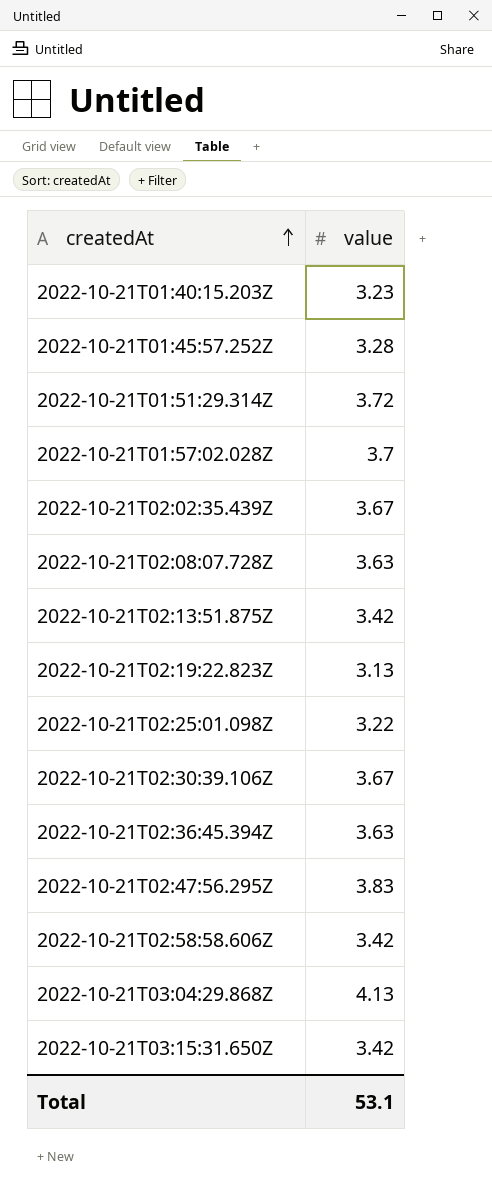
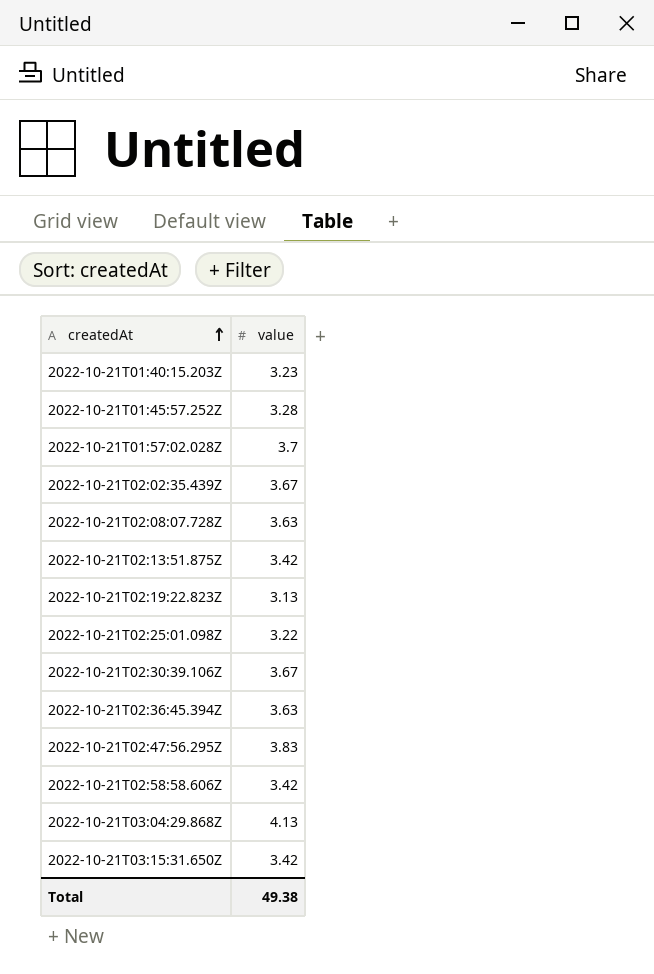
row 2022-10-21T01:51:29.314Z: 3.72 -> none
Total | value: 53.1 -> 49.38

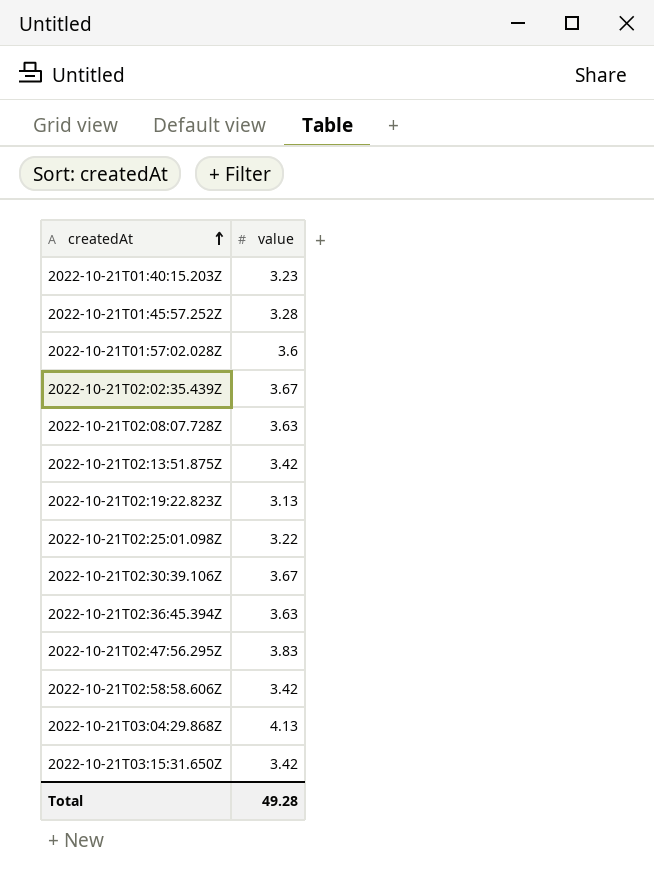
2022-10-21T01:57:02.028Z | value: 3.7 -> 3.6
Total | value: 49.38 -> 49.28

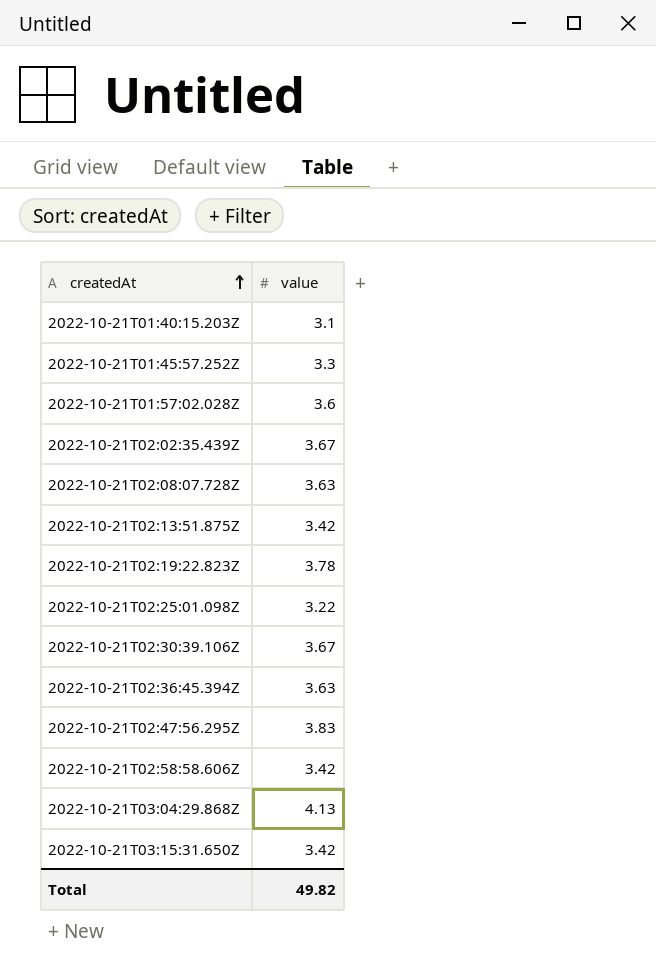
2022-10-21T01:40:15.203Z | value: 3.23 -> 3.1
2022-10-21T01:45:57.252Z | value: 3.28 -> 3.3
2022-10-21T02:19:22.823Z | value: 3.13 -> 3.78
Total | value: 49.28 -> 49.82

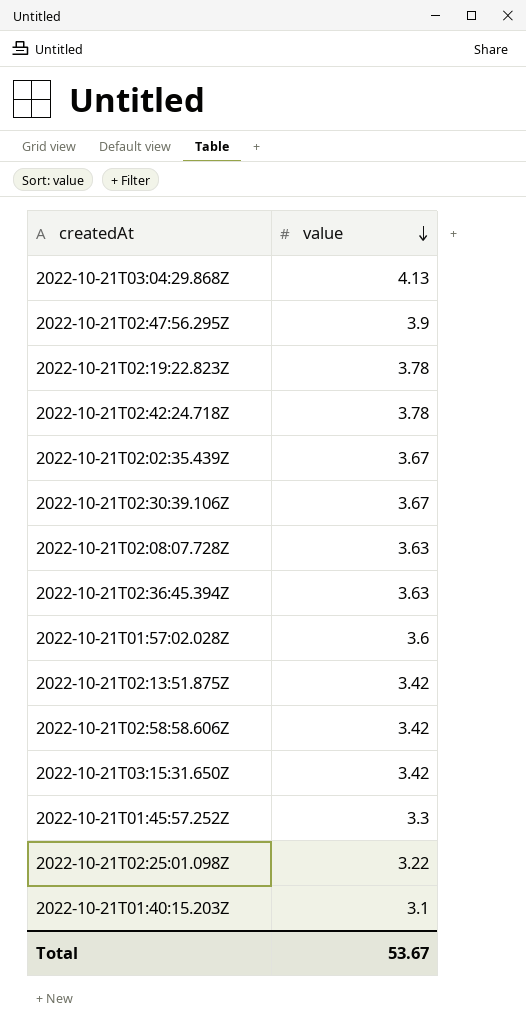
row order: createdAt ascending -> value descending
2022-10-21T02:47:56.295Z | value: 3.83 -> 3.9
row 2022-10-21T02:42:24.718Z: none -> 3.78
Total | value: 49.82 -> 53.67

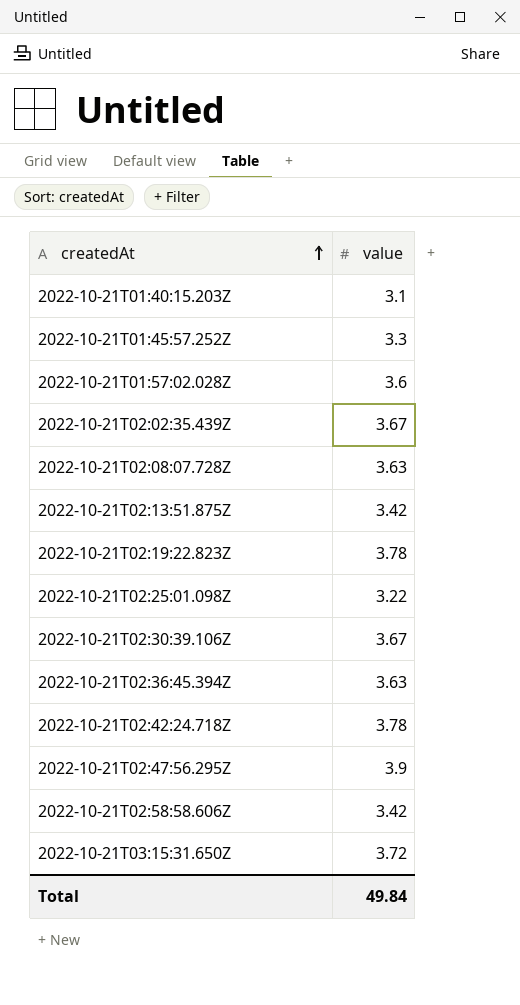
row order: value descending -> createdAt ascending
row 2022-10-21T03:04:29.868Z: 4.13 -> none
2022-10-21T03:15:31.650Z | value: 3.42 -> 3.72
Total | value: 53.67 -> 49.84

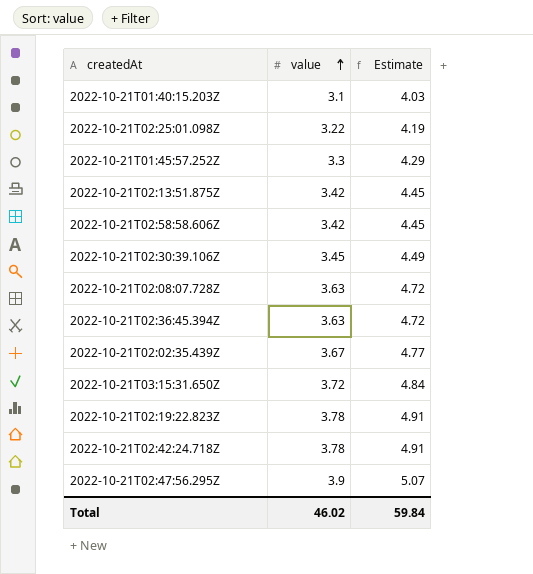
row order: createdAt ascending -> value ascending
column Estimate | formula: none -> [value] * 1.3
row 2022-10-21T01:57:02.028Z: 3.6 -> none
2022-10-21T02:30:39.106Z | value: 3.67 -> 3.45
Total | value: 49.84 -> 46.02

